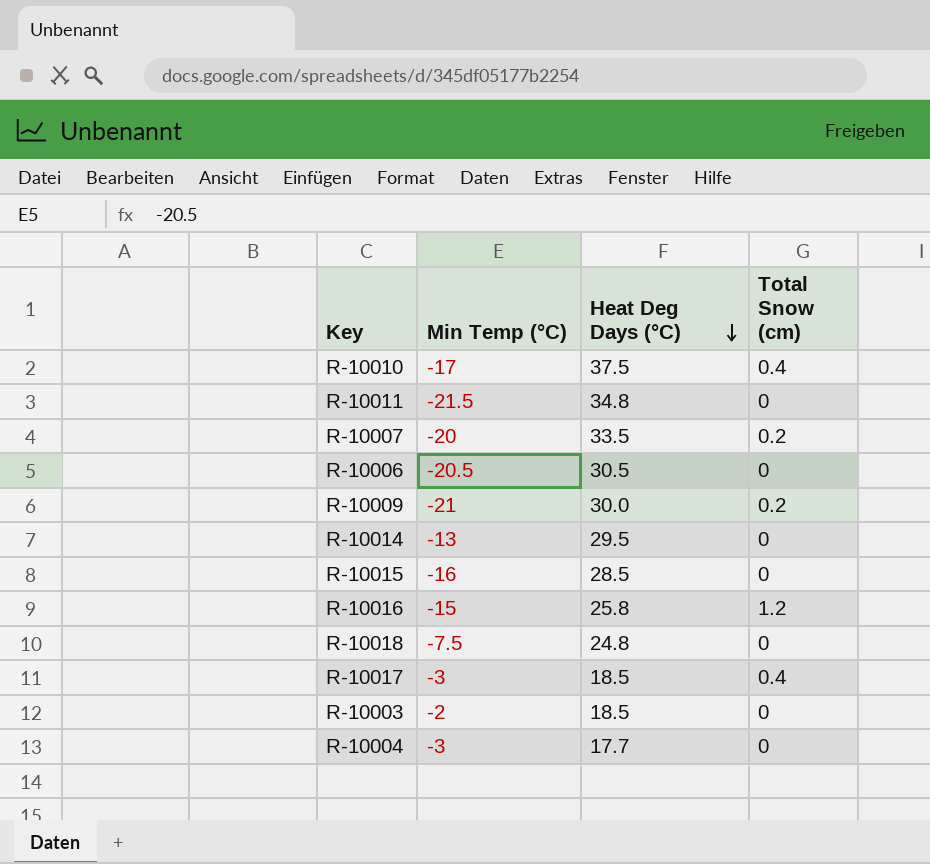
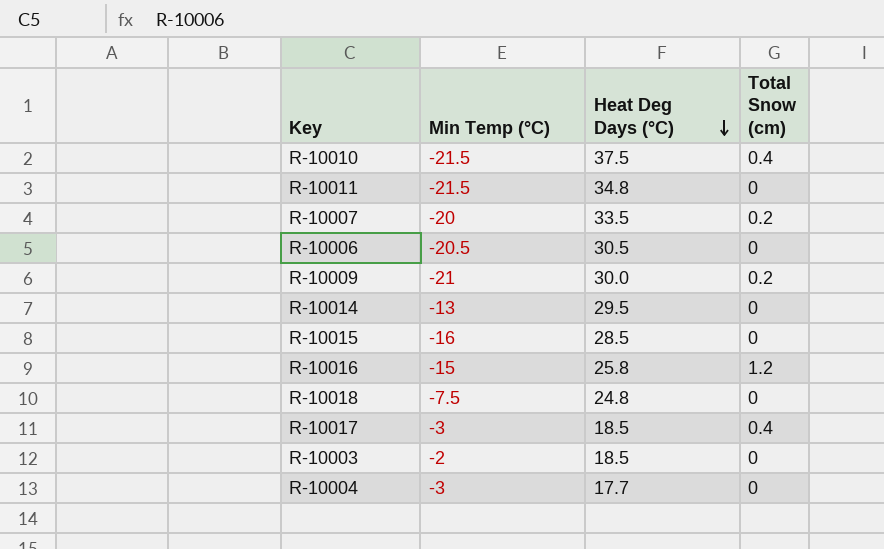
R-10010 | Min Temp (°C): -17 -> -21.5

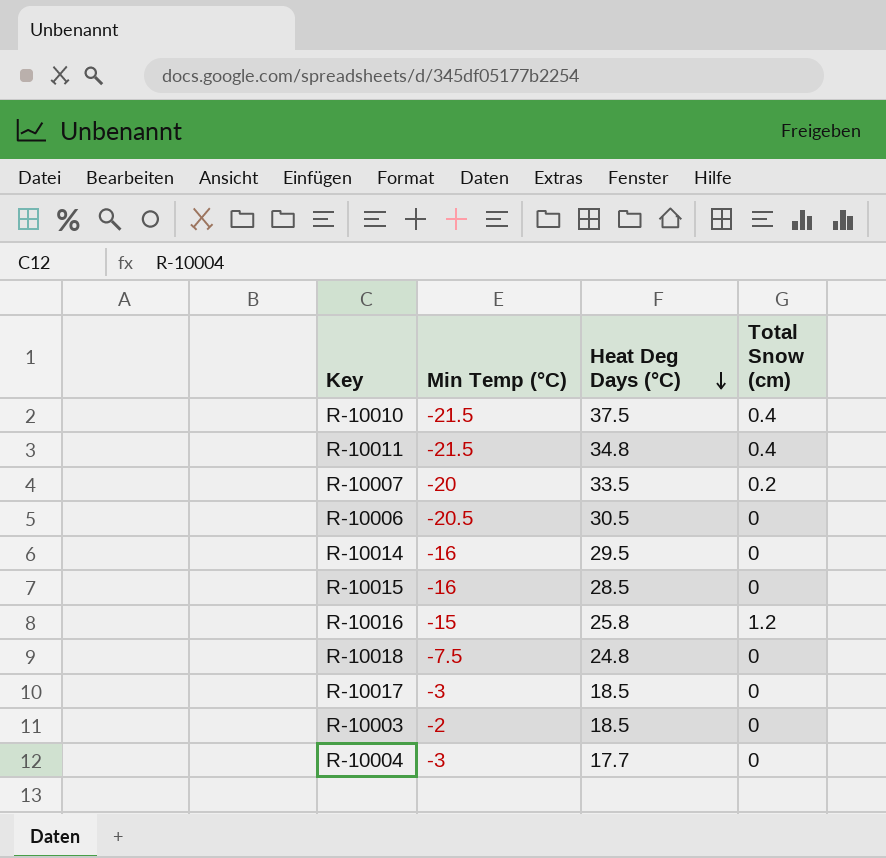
row R-10009: -21 | 30.0 | 0.2 -> none
R-10011 | Total Snow (cm): 0 -> 0.4
R-10014 | Min Temp (°C): -13 -> -16
R-10017 | Total Snow (cm): 0.4 -> 0

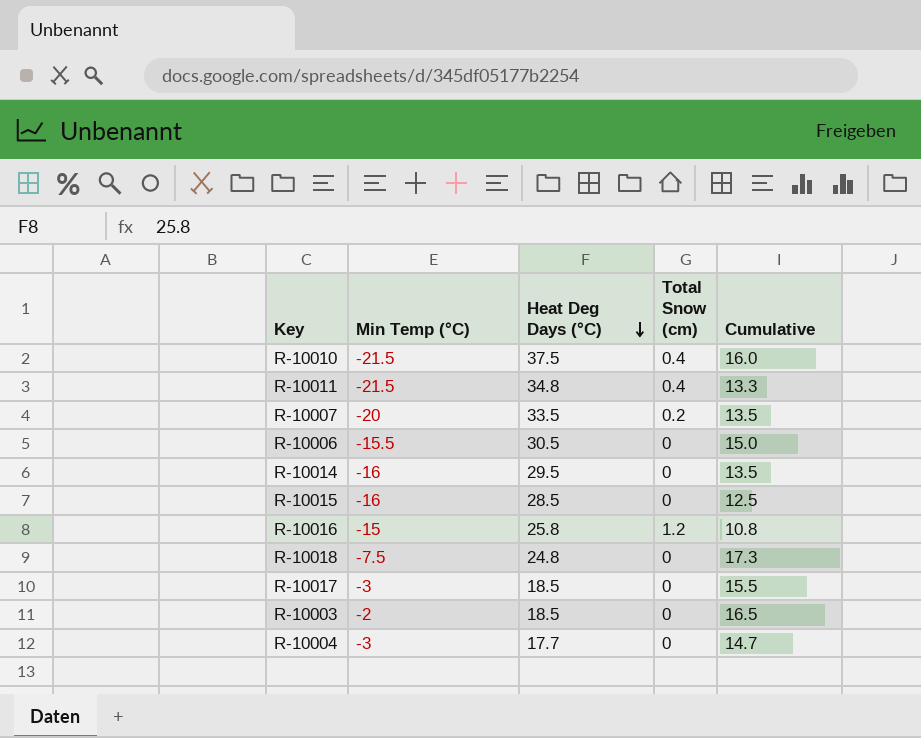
column Cumulative | formula: none -> [Min Temp (°C)] + [Heat Deg Days (°C)]
R-10006 | Min Temp (°C): -20.5 -> -15.5

